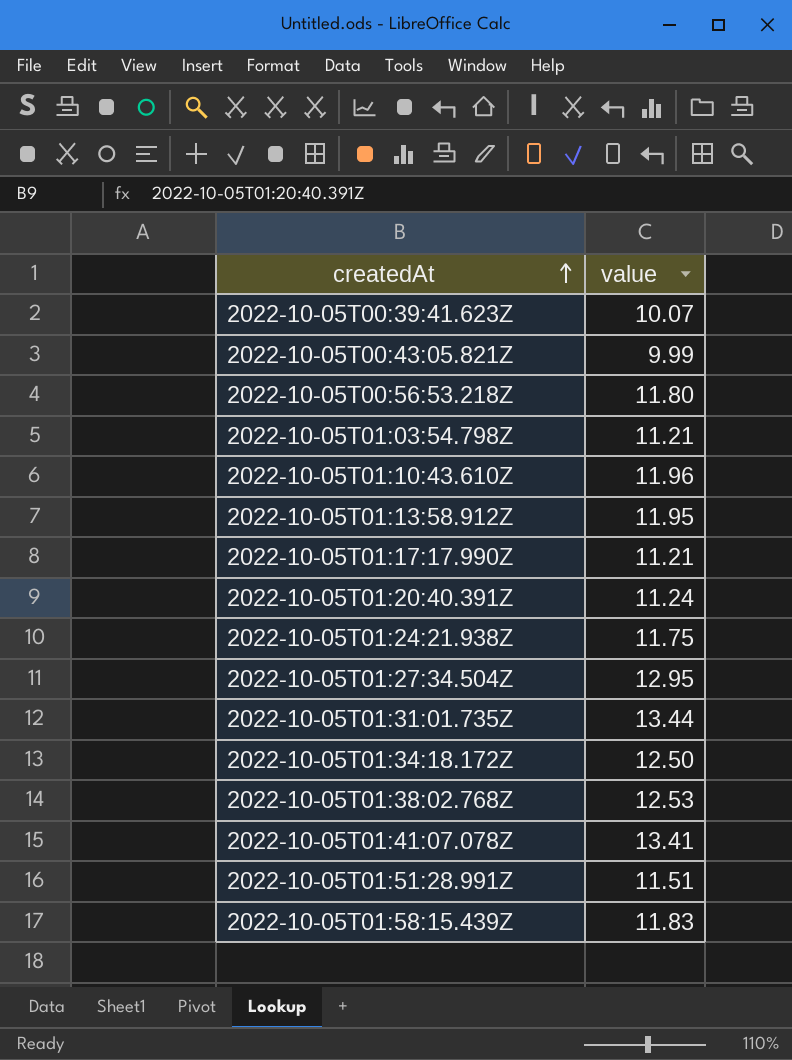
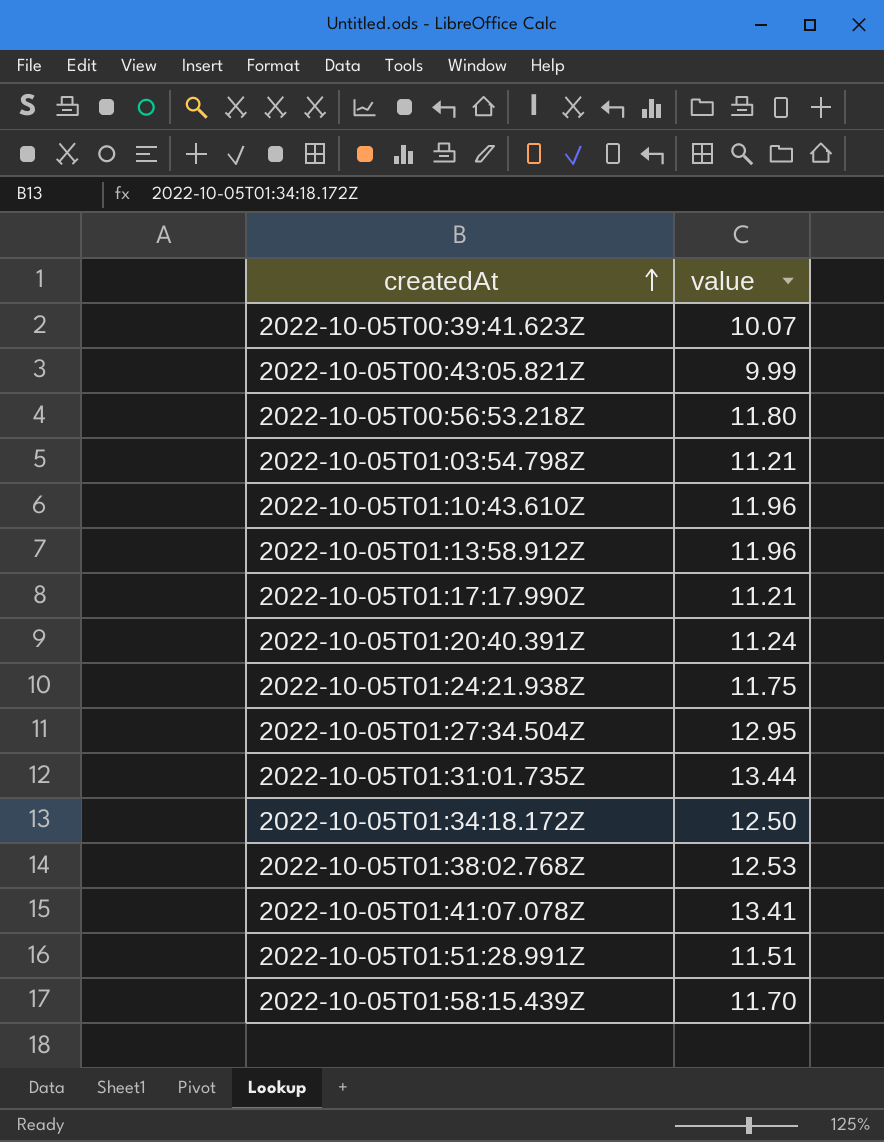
2022-10-05T01:13:58.912Z | value: 11.95 -> 11.96
2022-10-05T01:58:15.439Z | value: 11.83 -> 11.70

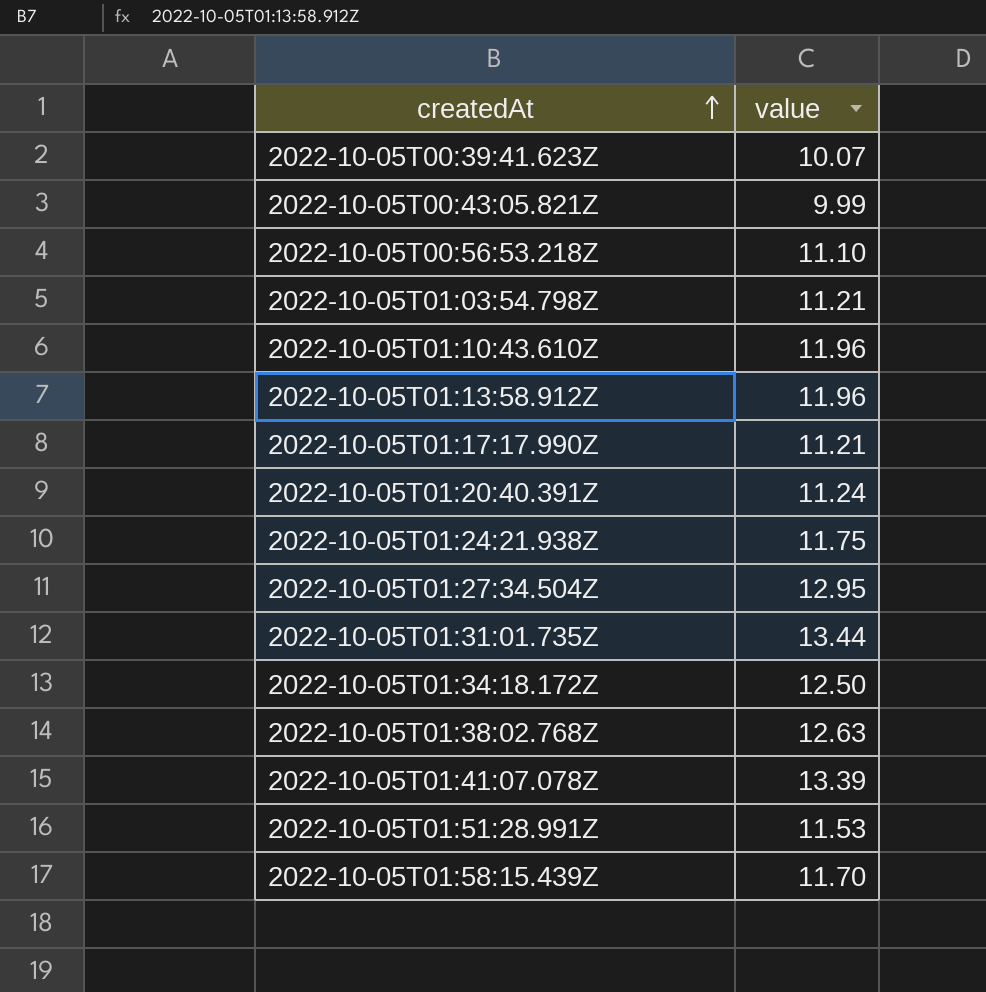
2022-10-05T00:56:53.218Z | value: 11.80 -> 11.10
2022-10-05T01:38:02.768Z | value: 12.53 -> 12.63
2022-10-05T01:41:07.078Z | value: 13.41 -> 13.39
2022-10-05T01:51:28.991Z | value: 11.51 -> 11.53

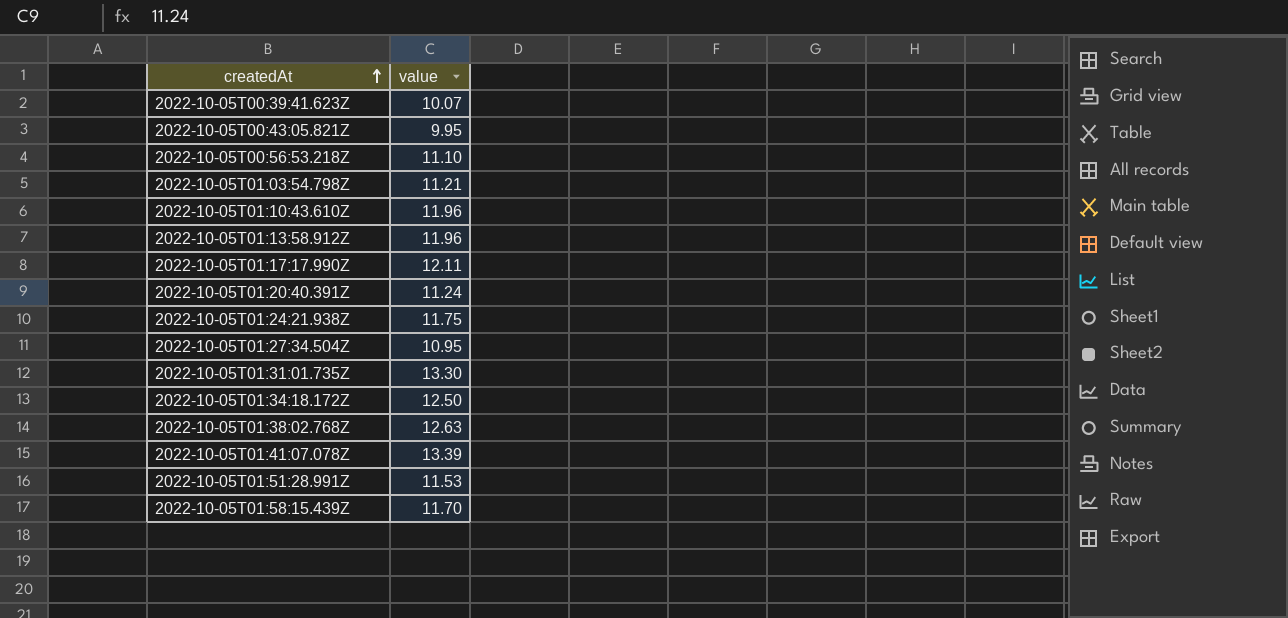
2022-10-05T00:43:05.821Z | value: 9.99 -> 9.95
2022-10-05T01:17:17.990Z | value: 11.21 -> 12.11
2022-10-05T01:27:34.504Z | value: 12.95 -> 10.95
2022-10-05T01:31:01.735Z | value: 13.44 -> 13.30

